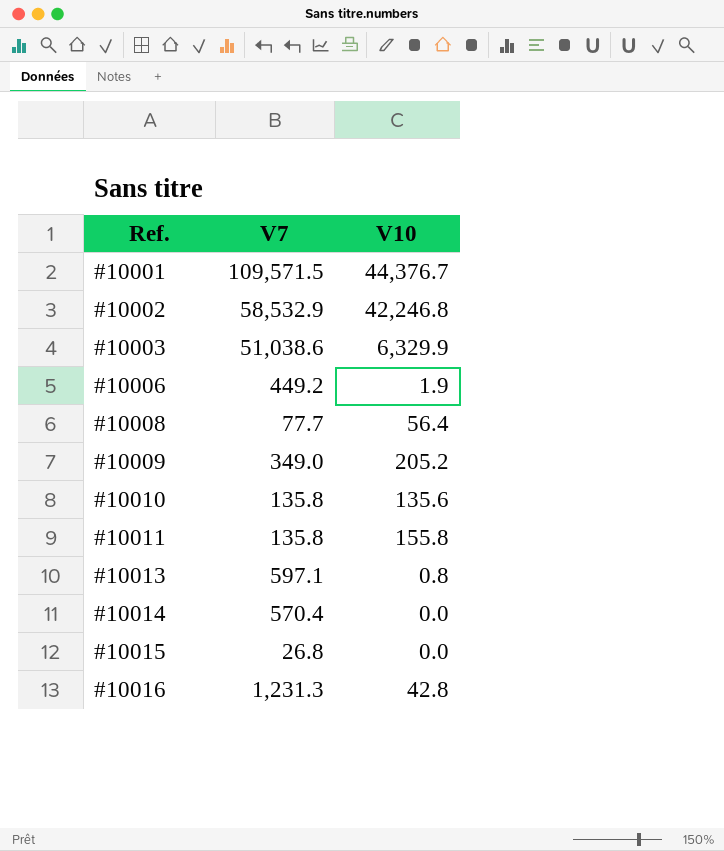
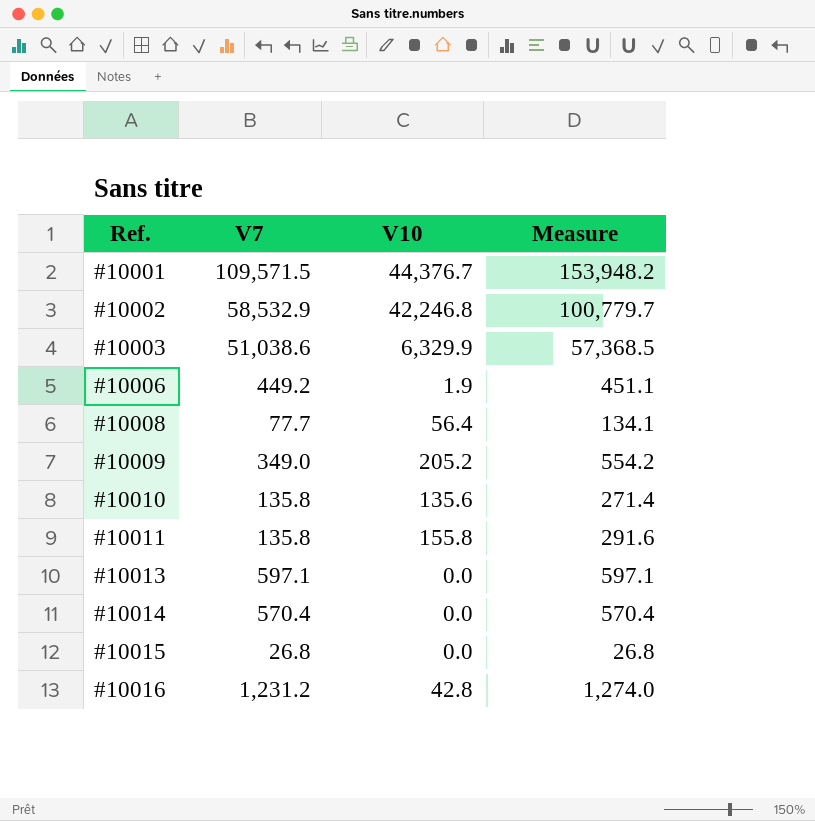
column Measure | formula: none -> [V7] + [V10]
#10013 | V10: 0.8 -> 0.0
#10016 | V7: 1,231.3 -> 1,231.2

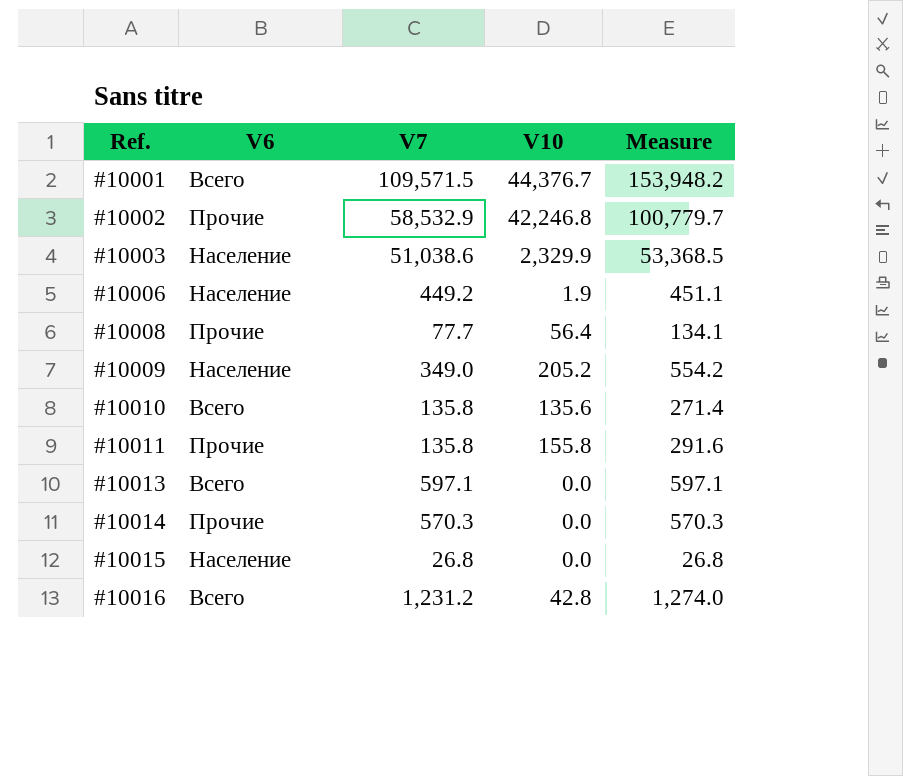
column V6 | position: none -> 2
#10003 | V10: 6,329.9 -> 2,329.9
#10003 | Measure: 57,368.5 -> 53,368.5
#10014 | V7: 570.4 -> 570.3
#10014 | Measure: 570.4 -> 570.3

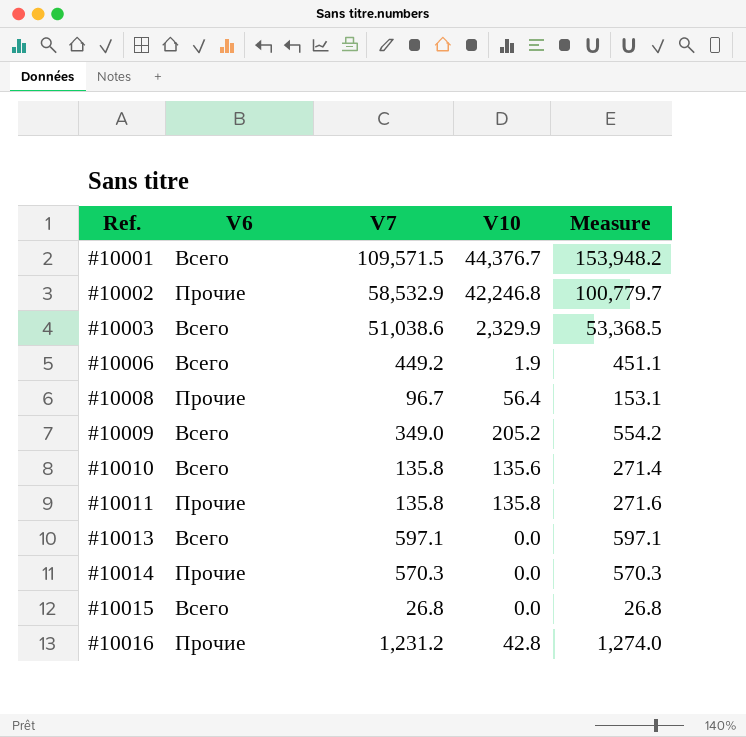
#10003 | V6: Население -> Всего
#10006 | V6: Население -> Всего
#10008 | V7: 77.7 -> 96.7
#10008 | Measure: 134.1 -> 153.1
#10009 | V6: Население -> Всего
#10011 | V10: 155.8 -> 135.8
#10011 | Measure: 291.6 -> 271.6
#10015 | V6: Население -> Всего
#10016 | V6: Всего -> Прочие

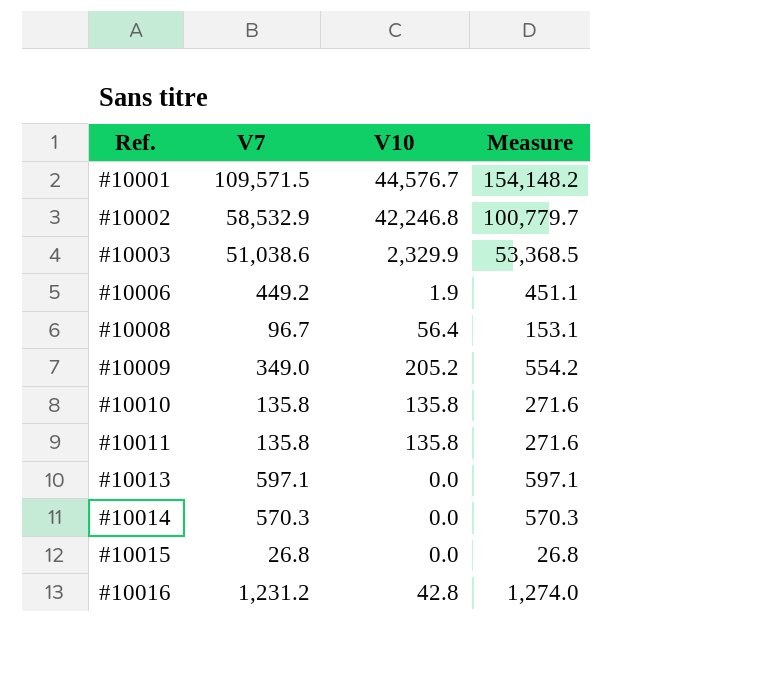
column V6 | position: 2 -> none
#10001 | V10: 44,376.7 -> 44,576.7
#10001 | Measure: 153,948.2 -> 154,148.2
#10010 | V10: 135.6 -> 135.8
#10010 | Measure: 271.4 -> 271.6

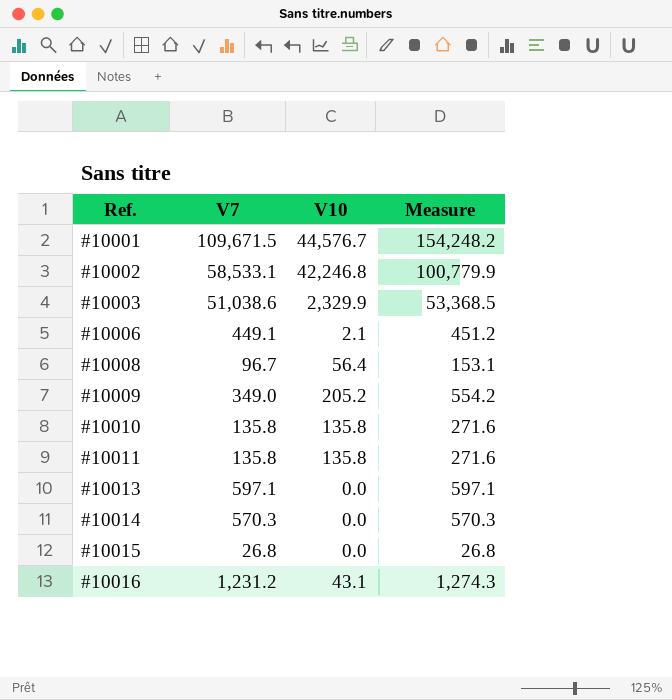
#10001 | V7: 109,571.5 -> 109,671.5
#10001 | Measure: 154,148.2 -> 154,248.2
#10002 | V7: 58,532.9 -> 58,533.1
#10002 | Measure: 100,779.7 -> 100,779.9
#10006 | V7: 449.2 -> 449.1
#10006 | V10: 1.9 -> 2.1
#10006 | Measure: 451.1 -> 451.2
#10016 | V10: 42.8 -> 43.1
#10016 | Measure: 1,274.0 -> 1,274.3

